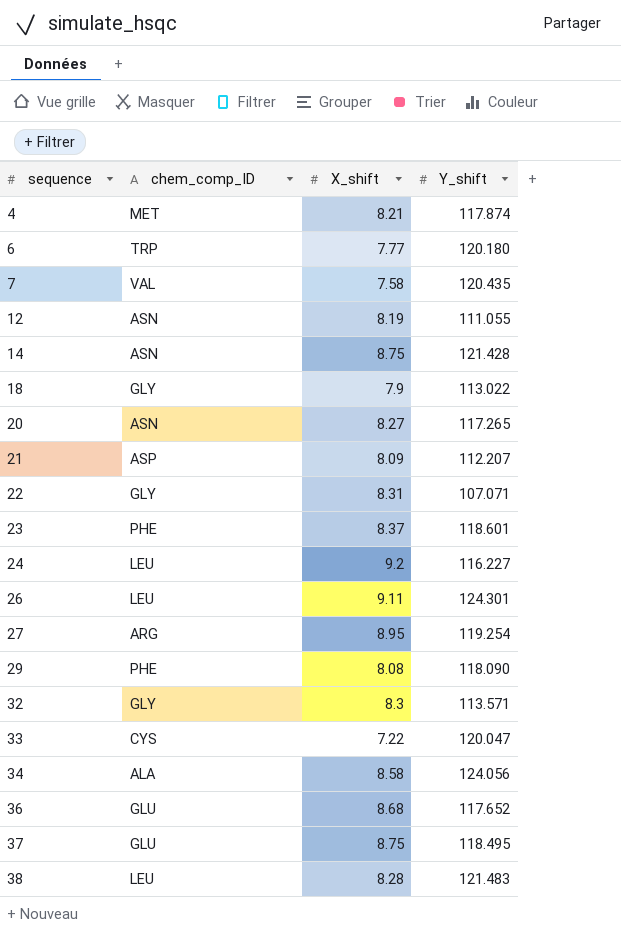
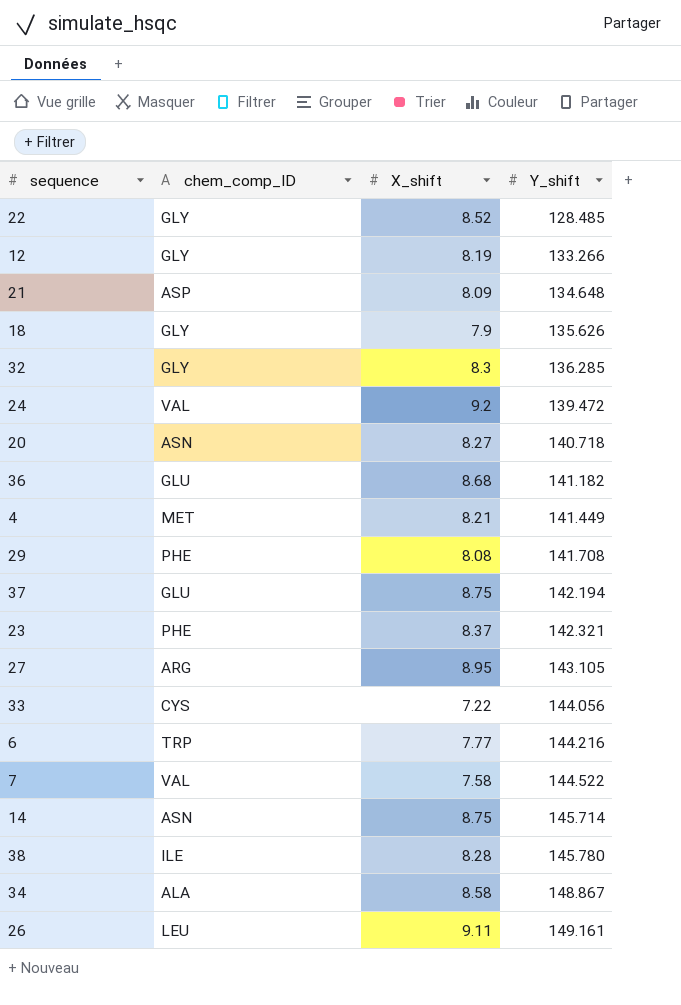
row order: sequence ascending -> Y_shift ascending
22 | X_shift: 8.31 -> 8.52
22 | Y_shift: 107.071 -> 128.485
12 | chem_comp_ID: ASN -> GLY
12 | Y_shift: 111.055 -> 133.266
21 | Y_shift: 112.207 -> 134.648
18 | Y_shift: 113.022 -> 135.626
32 | Y_shift: 113.571 -> 136.285
24 | chem_comp_ID: LEU -> VAL
24 | Y_shift: 116.227 -> 139.472
20 | Y_shift: 117.265 -> 140.718
36 | Y_shift: 117.652 -> 141.182
4 | Y_shift: 117.874 -> 141.449
29 | Y_shift: 118.090 -> 141.708
37 | Y_shift: 118.495 -> 142.194
23 | Y_shift: 118.601 -> 142.321
27 | Y_shift: 119.254 -> 143.105
33 | Y_shift: 120.047 -> 144.056
6 | Y_shift: 120.180 -> 144.216
7 | Y_shift: 120.435 -> 144.522
14 | Y_shift: 121.428 -> 145.714
38 | chem_comp_ID: LEU -> ILE
38 | Y_shift: 121.483 -> 145.780
34 | Y_shift: 124.056 -> 148.867
26 | Y_shift: 124.301 -> 149.161

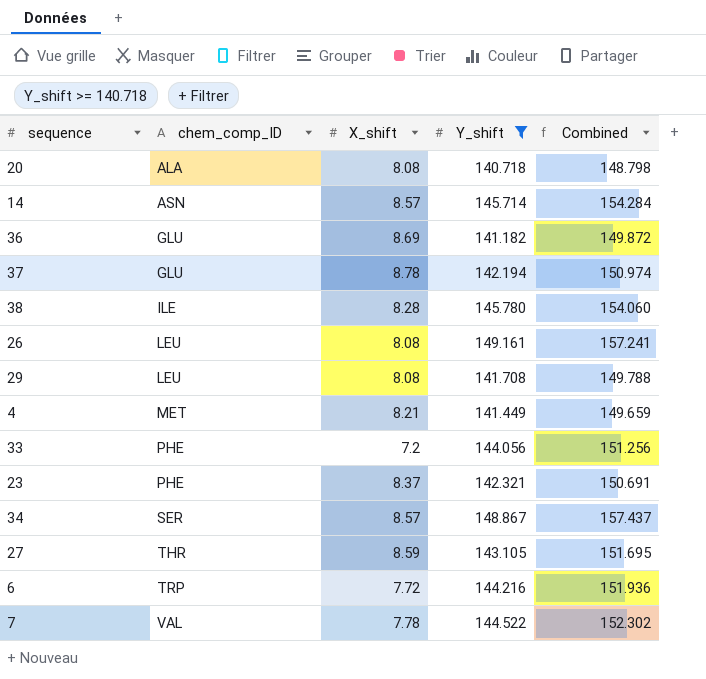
filter: none -> Y_shift >= 140.718
row order: Y_shift ascending -> chem_comp_ID ascending
column Combined | formula: none -> [X_shift] + [Y_shift]
20 | chem_comp_ID: ASN -> ALA
20 | X_shift: 8.27 -> 8.08
14 | X_shift: 8.75 -> 8.57
36 | X_shift: 8.68 -> 8.69
37 | X_shift: 8.75 -> 8.78
26 | X_shift: 9.11 -> 8.08
29 | chem_comp_ID: PHE -> LEU
33 | chem_comp_ID: CYS -> PHE
33 | X_shift: 7.22 -> 7.2
34 | chem_comp_ID: ALA -> SER
34 | X_shift: 8.58 -> 8.57
27 | chem_comp_ID: ARG -> THR
27 | X_shift: 8.95 -> 8.59
6 | X_shift: 7.77 -> 7.72
7 | X_shift: 7.58 -> 7.78

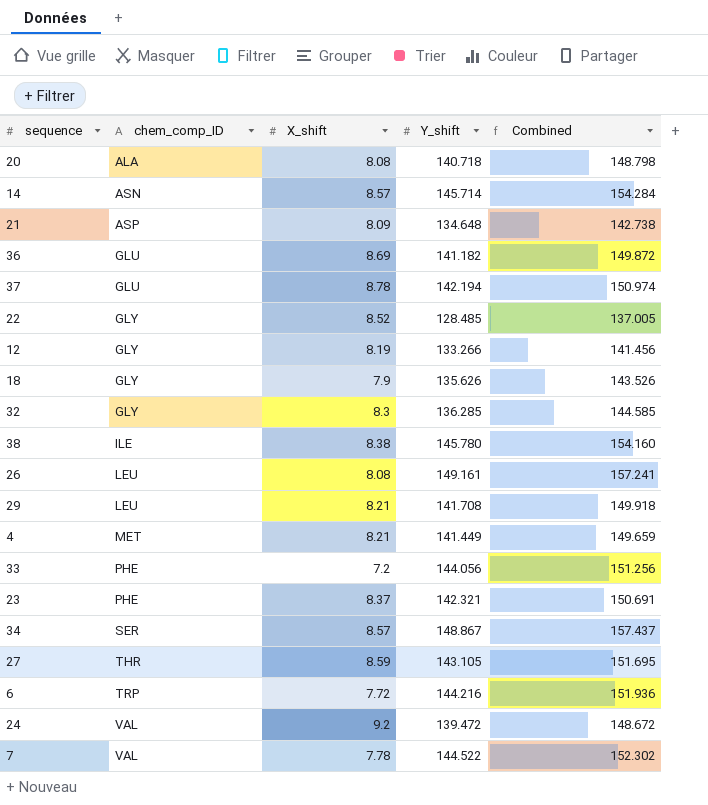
filter: Y_shift >= 140.718 -> none
38 | X_shift: 8.28 -> 8.38
38 | Combined: 154.060 -> 154.160
29 | X_shift: 8.08 -> 8.21
29 | Combined: 149.788 -> 149.918

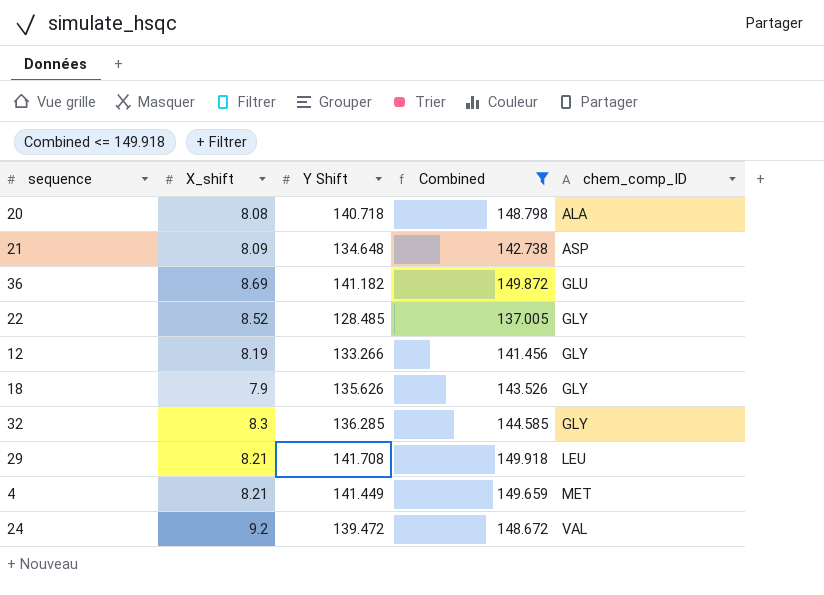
filter: none -> Combined <= 149.918
column name: Y_shift -> Y Shift
column chem_comp_ID | position: 2 -> 5

